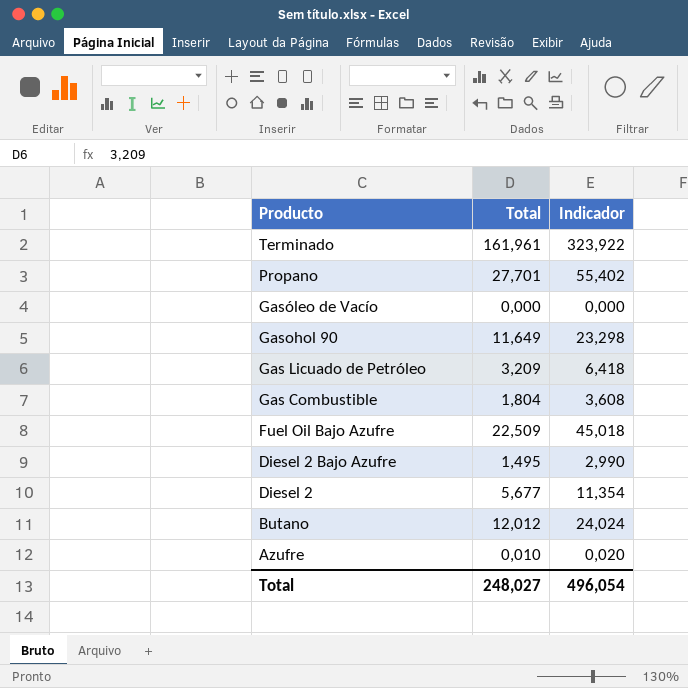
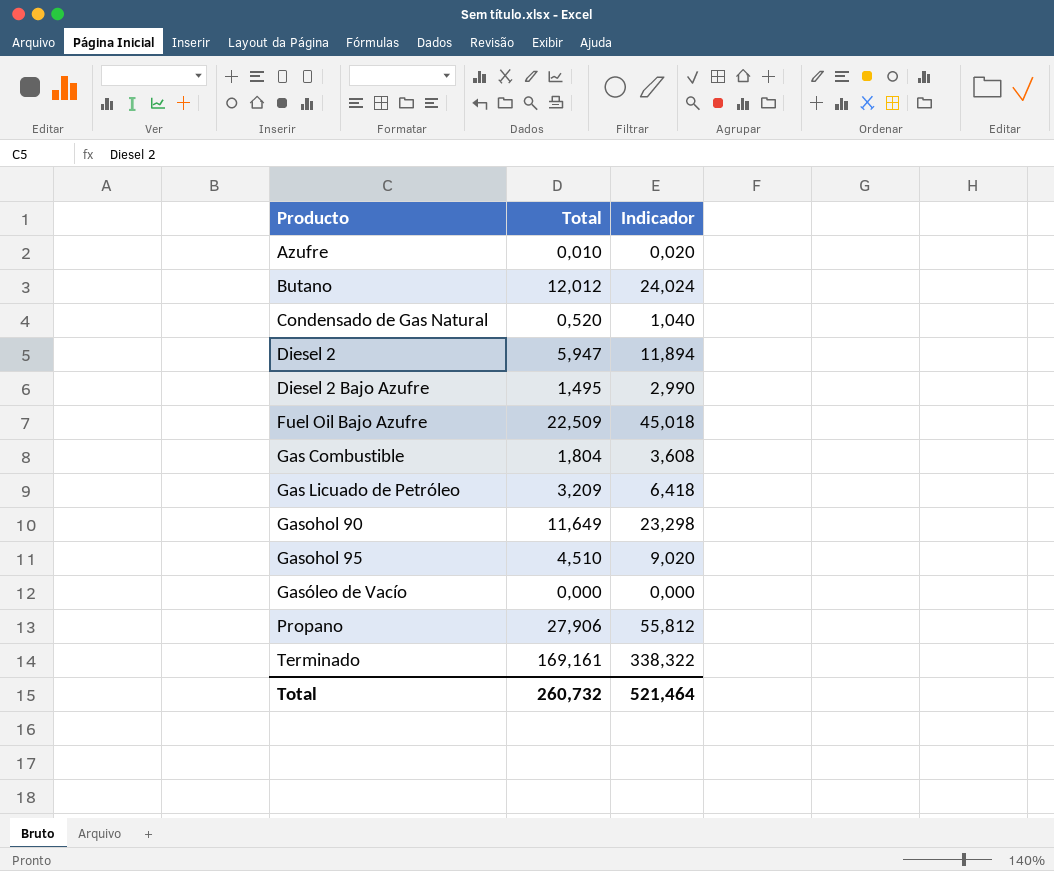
row order: Producto descending -> Producto ascending
row Condensado de Gas Natural: none -> 0,520 | 1,040
Diesel 2 | Total: 5,677 -> 5,947
Diesel 2 | Indicador: 11,354 -> 11,894
row Gasohol 95: none -> 4,510 | 9,020
Propano | Total: 27,701 -> 27,906
Propano | Indicador: 55,402 -> 55,812
Terminado | Total: 161,961 -> 169,161
Terminado | Indicador: 323,922 -> 338,322
Total | Total: 248,027 -> 260,732
Total | Indicador: 496,054 -> 521,464

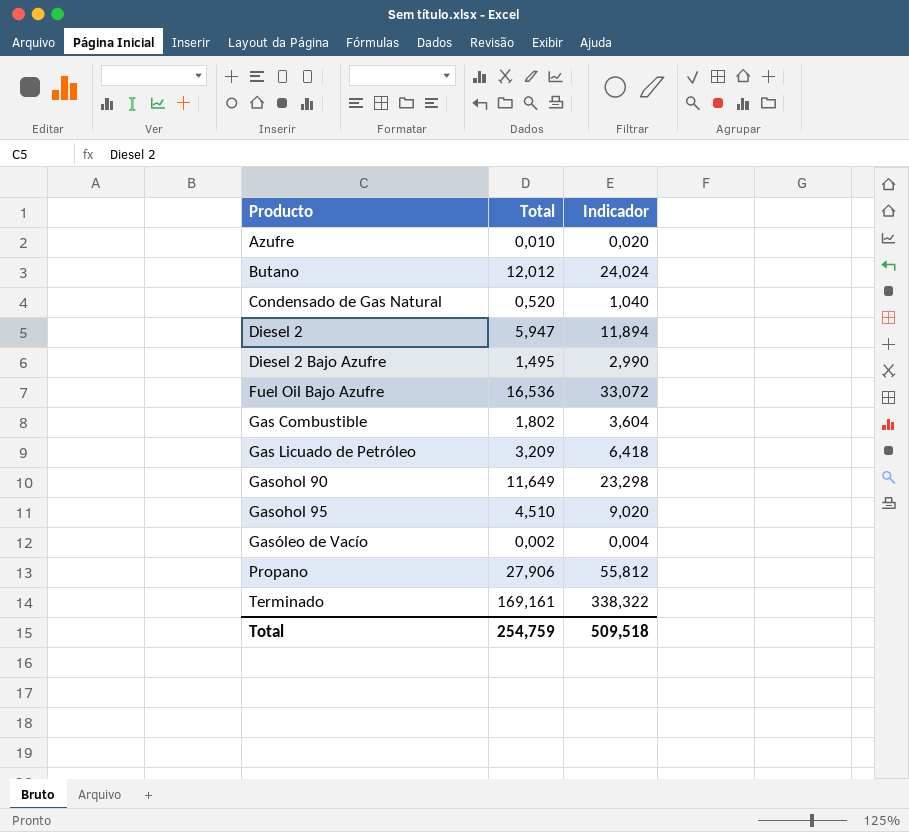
Fuel Oil Bajo Azufre | Total: 22,509 -> 16,536
Fuel Oil Bajo Azufre | Indicador: 45,018 -> 33,072
Gas Combustible | Total: 1,804 -> 1,802
Gas Combustible | Indicador: 3,608 -> 3,604
Gasóleo de Vacío | Total: 0,000 -> 0,002
Gasóleo de Vacío | Indicador: 0,000 -> 0,004
Total | Total: 260,732 -> 254,759
Total | Indicador: 521,464 -> 509,518

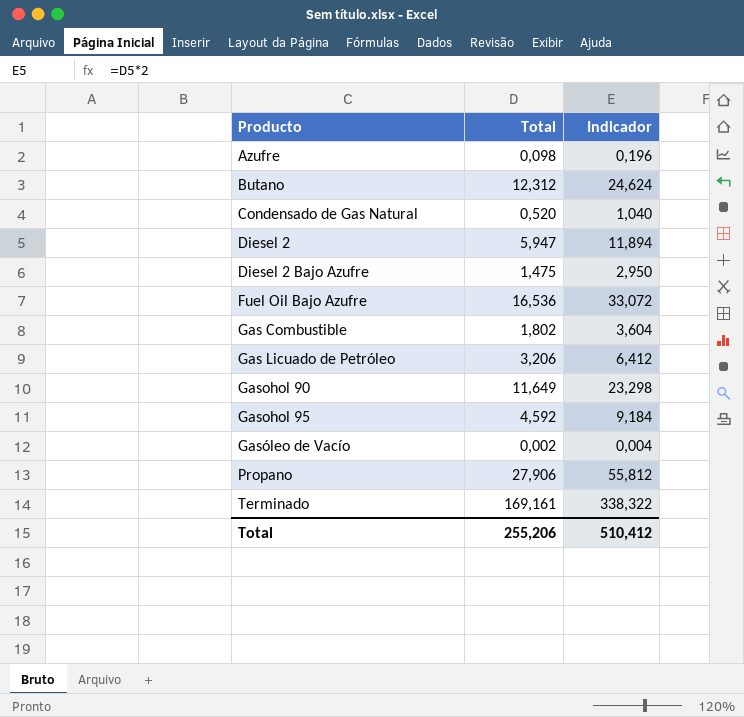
Azufre | Total: 0,010 -> 0,098
Azufre | Indicador: 0,020 -> 0,196
Butano | Total: 12,012 -> 12,312
Butano | Indicador: 24,024 -> 24,624
Diesel 2 Bajo Azufre | Total: 1,495 -> 1,475
Diesel 2 Bajo Azufre | Indicador: 2,990 -> 2,950
Gas Licuado de Petróleo | Total: 3,209 -> 3,206
Gas Licuado de Petróleo | Indicador: 6,418 -> 6,412
Gasohol 95 | Total: 4,510 -> 4,592
Gasohol 95 | Indicador: 9,020 -> 9,184
Total | Total: 254,759 -> 255,206
Total | Indicador: 509,518 -> 510,412

